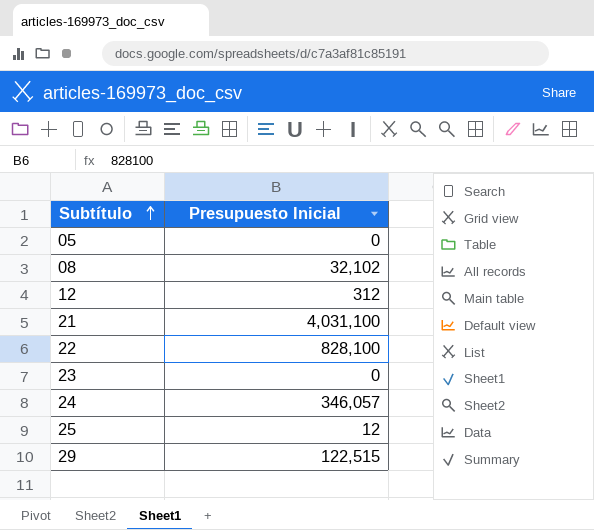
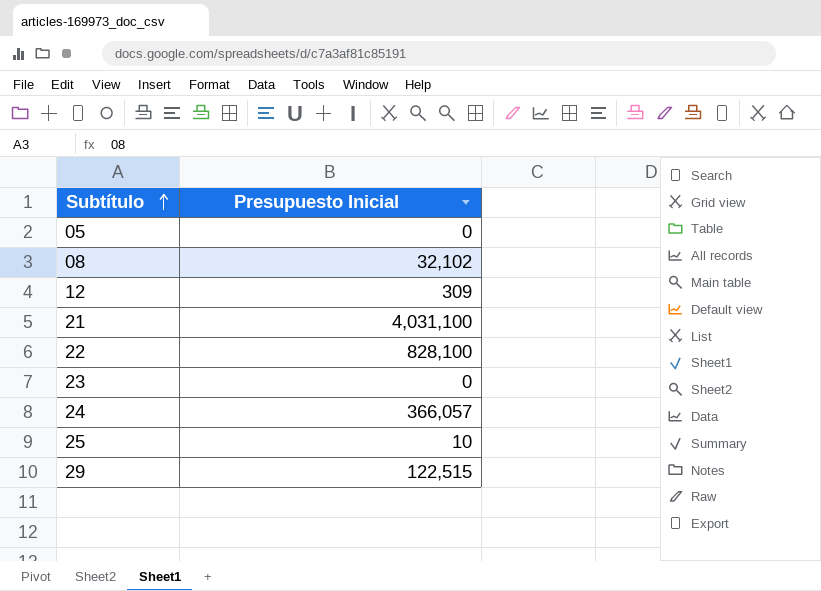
12 | Presupuesto Inicial: 312 -> 309
24 | Presupuesto Inicial: 346,057 -> 366,057
25 | Presupuesto Inicial: 12 -> 10

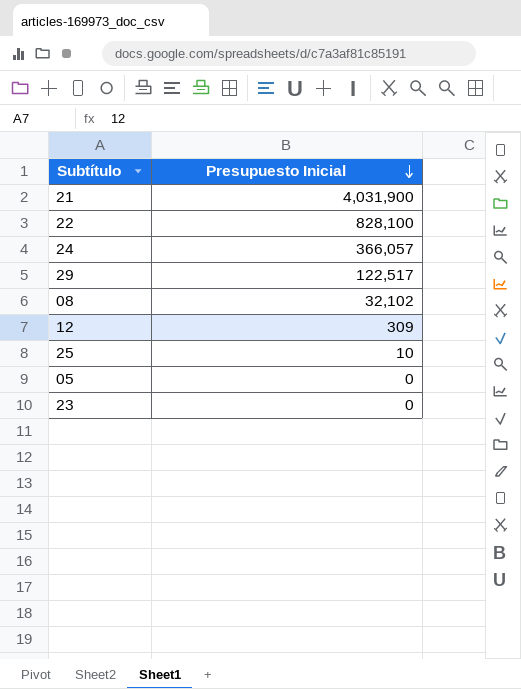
row order: Subtítulo ascending -> Presupuesto Inicial descending
21 | Presupuesto Inicial: 4,031,100 -> 4,031,900
29 | Presupuesto Inicial: 122,515 -> 122,517

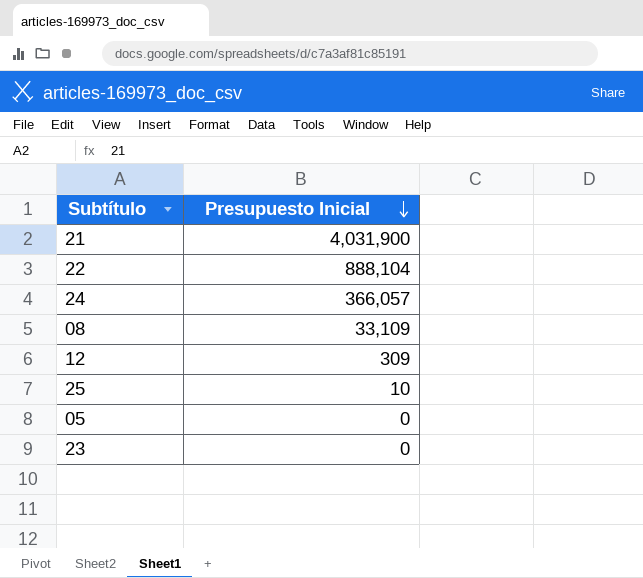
row 29: 122,517 -> none
22 | Presupuesto Inicial: 828,100 -> 888,104
08 | Presupuesto Inicial: 32,102 -> 33,109

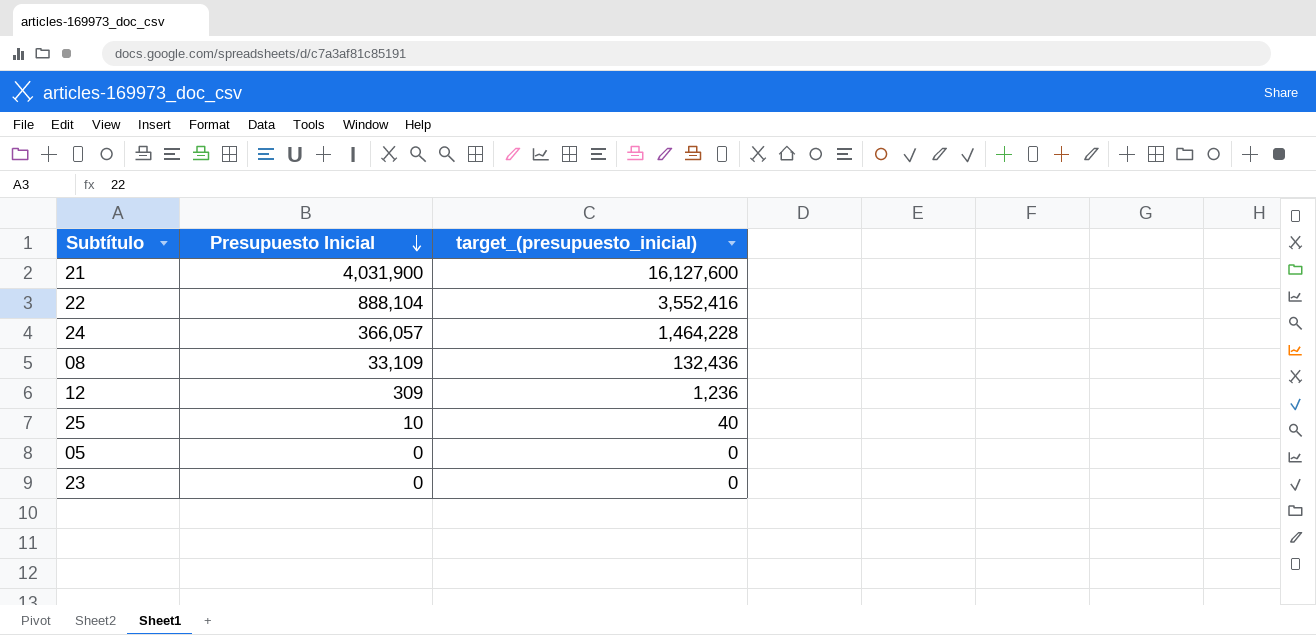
column target_(presupuesto_inicial) | formula: none -> [Presupuesto Inicial] * 4

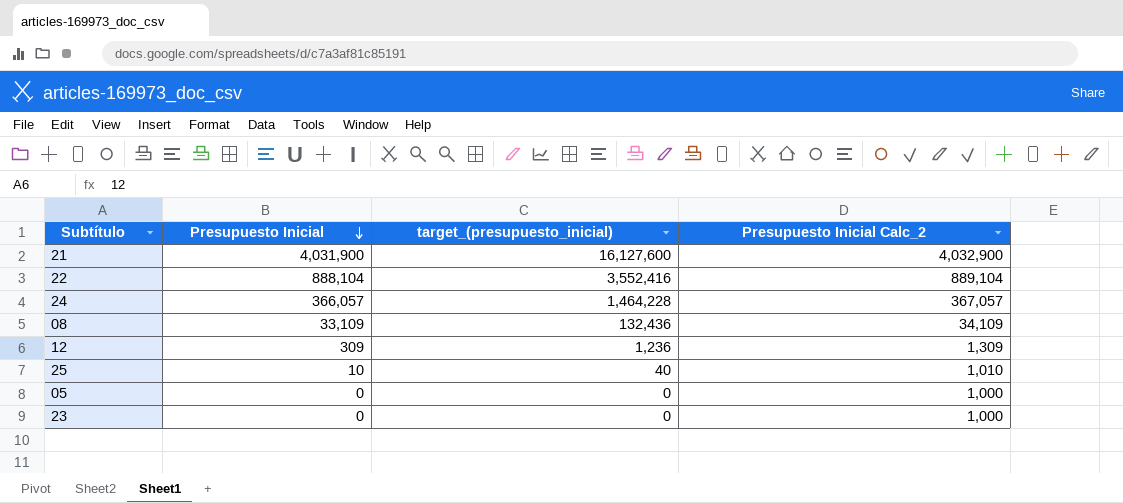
column Presupuesto Inicial Calc_2 | formula: none -> [Presupuesto Inicial] + 1000

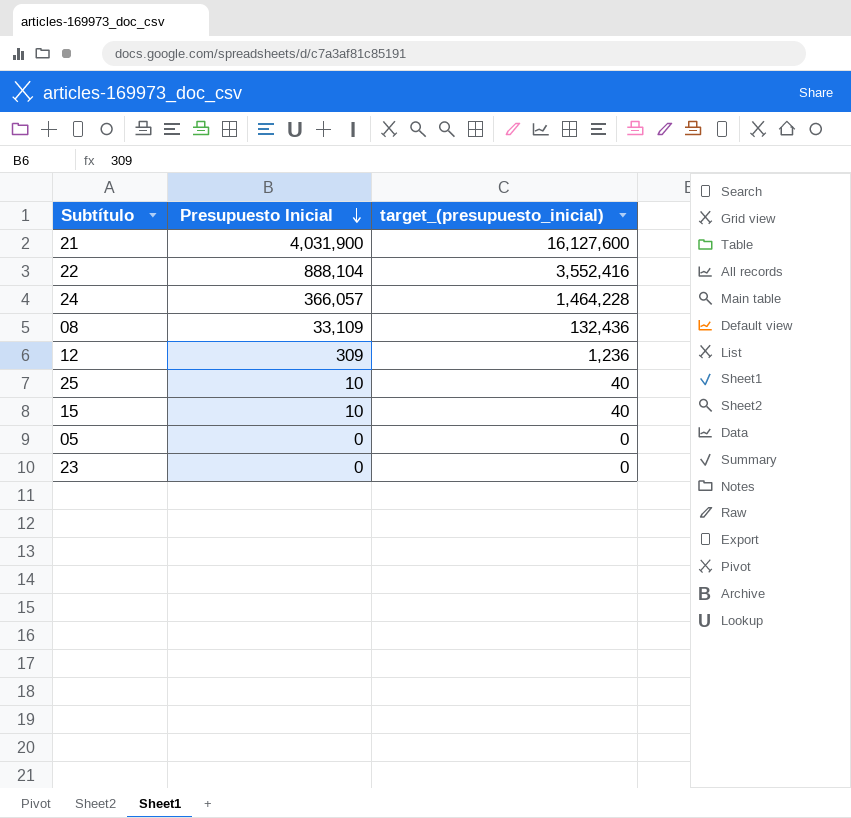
column Presupuesto Inicial Calc_2 | formula: [Presupuesto Inicial] + 1000 -> none
row 15: none -> 10 | 40

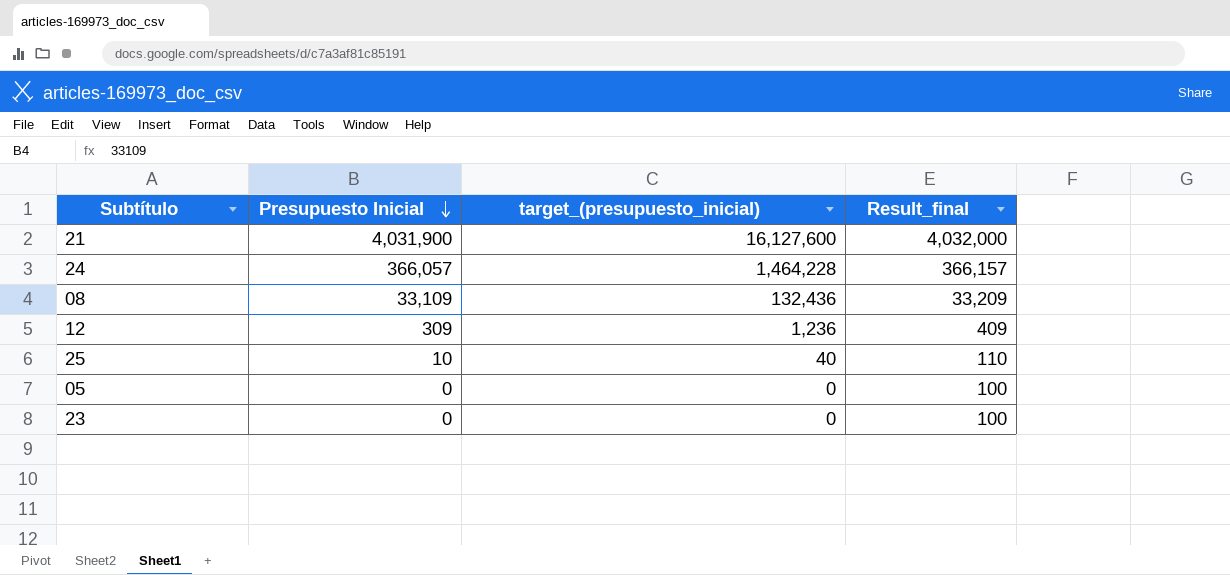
column Result_final | formula: none -> [Presupuesto Inicial] + 100
row 22: 888,104 | 3,552,416 -> none
row 15: 10 | 40 -> none

